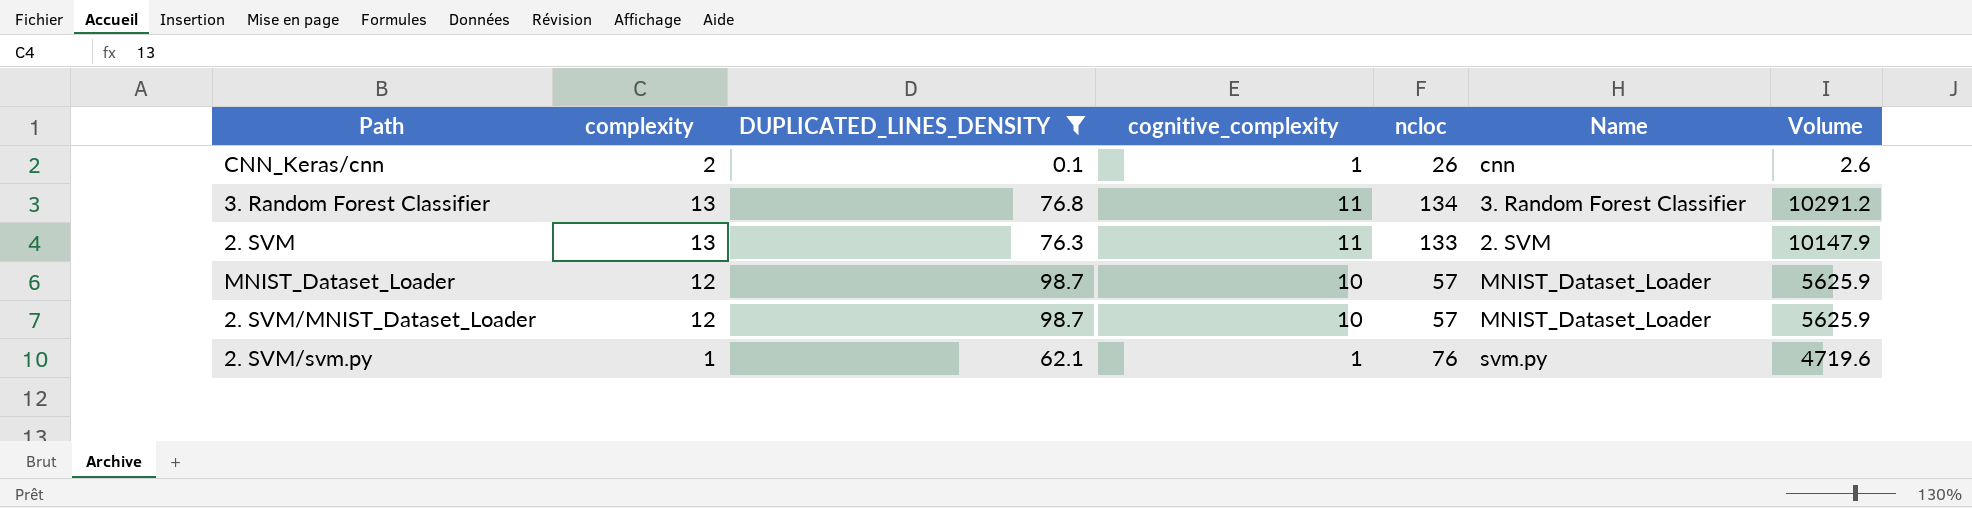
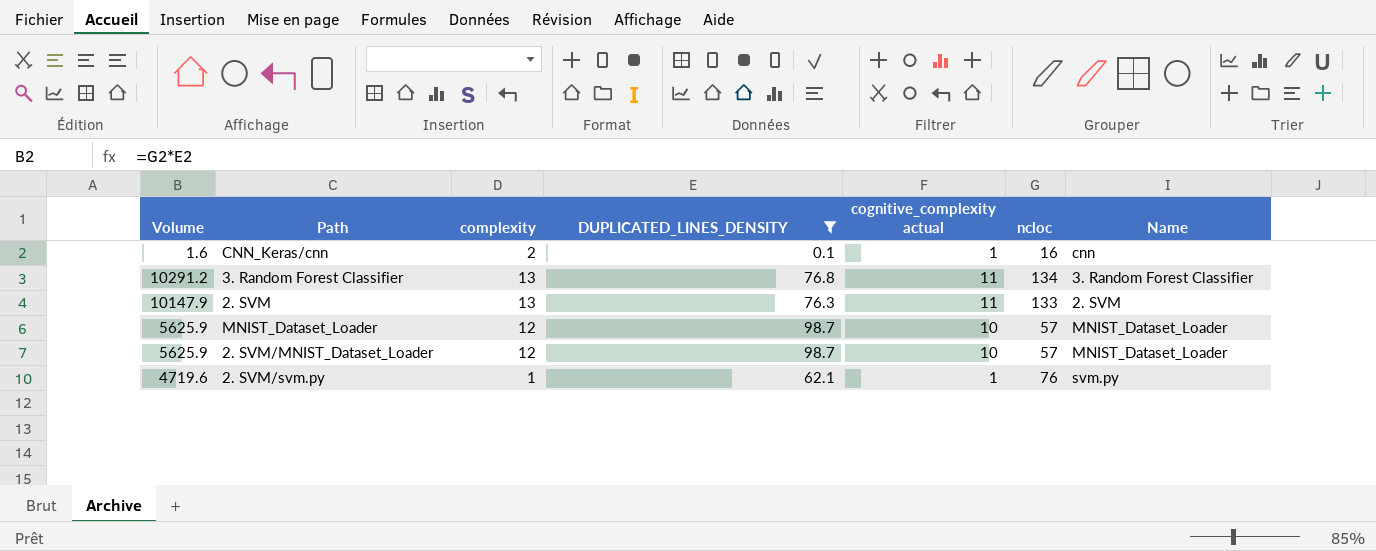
column Volume | position: 7 -> 1
column name: cognitive_complexity -> cognitive_complexity actual
CNN_Keras/cnn | Volume: 2.6 -> 1.6
CNN_Keras/cnn | ncloc: 26 -> 16

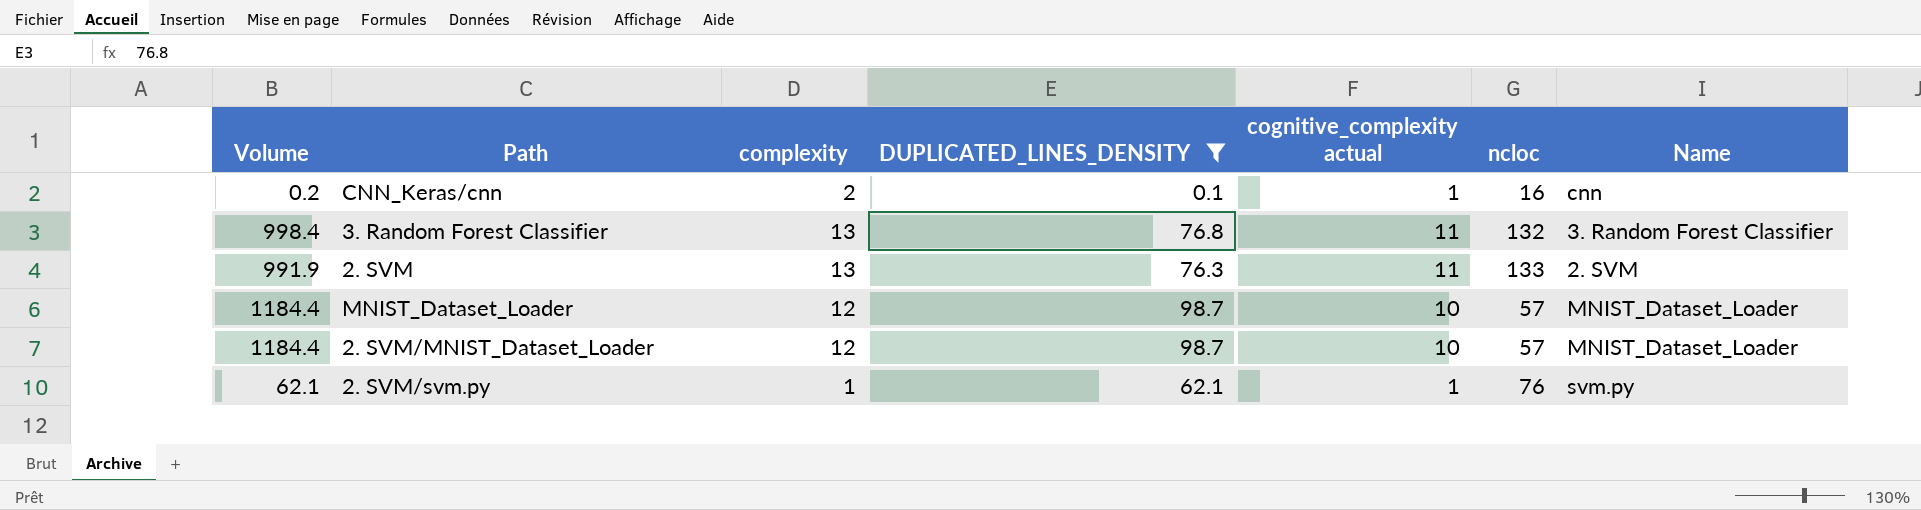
column Volume | formula: [DUPLICATED_LINES_DENSITY] * [ncloc] -> [complexity] * [DUPLICATED_LINES_DENSITY]
3. Random Forest Classifier | ncloc: 134 -> 132

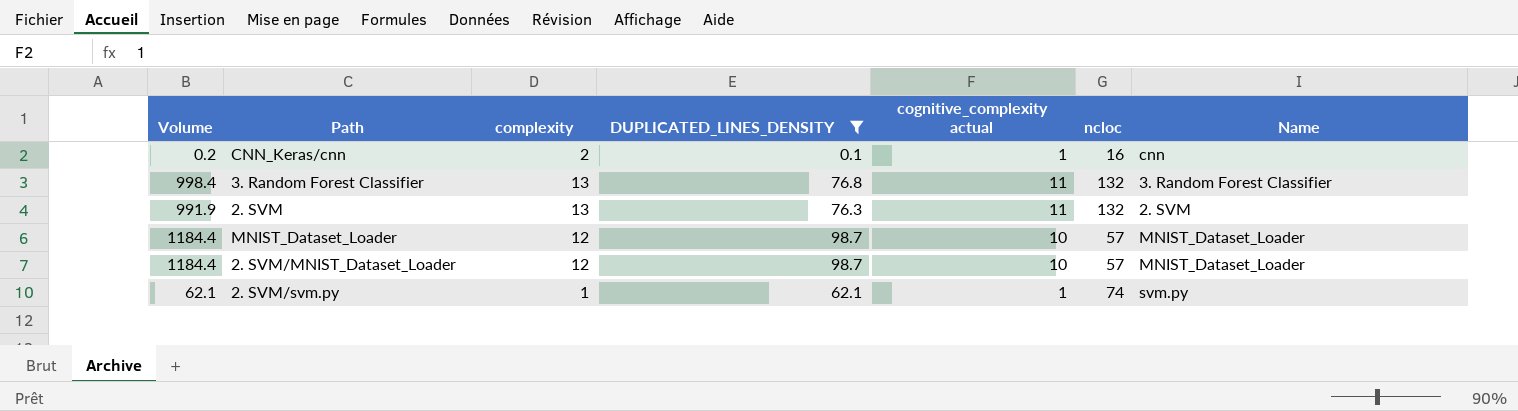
2. SVM | ncloc: 133 -> 132
2. SVM/svm.py | ncloc: 76 -> 74

